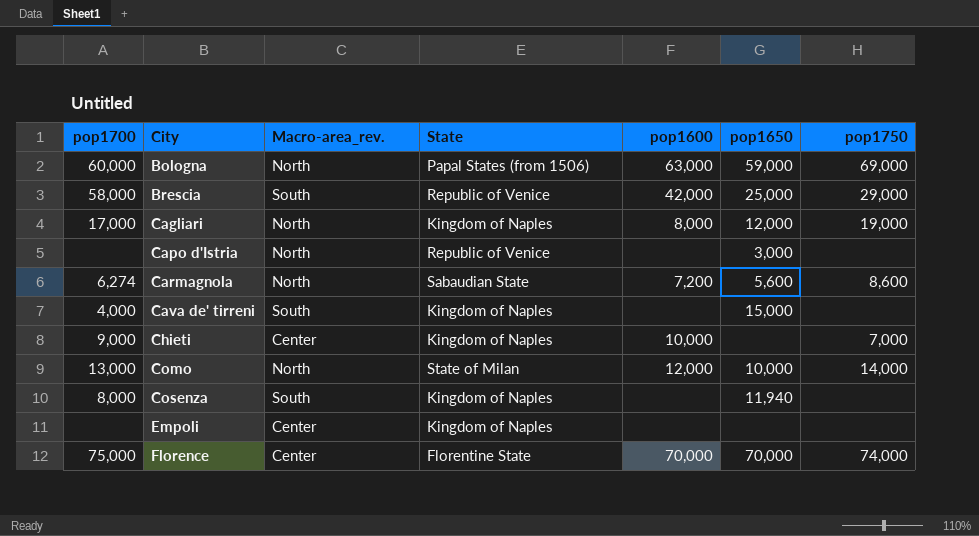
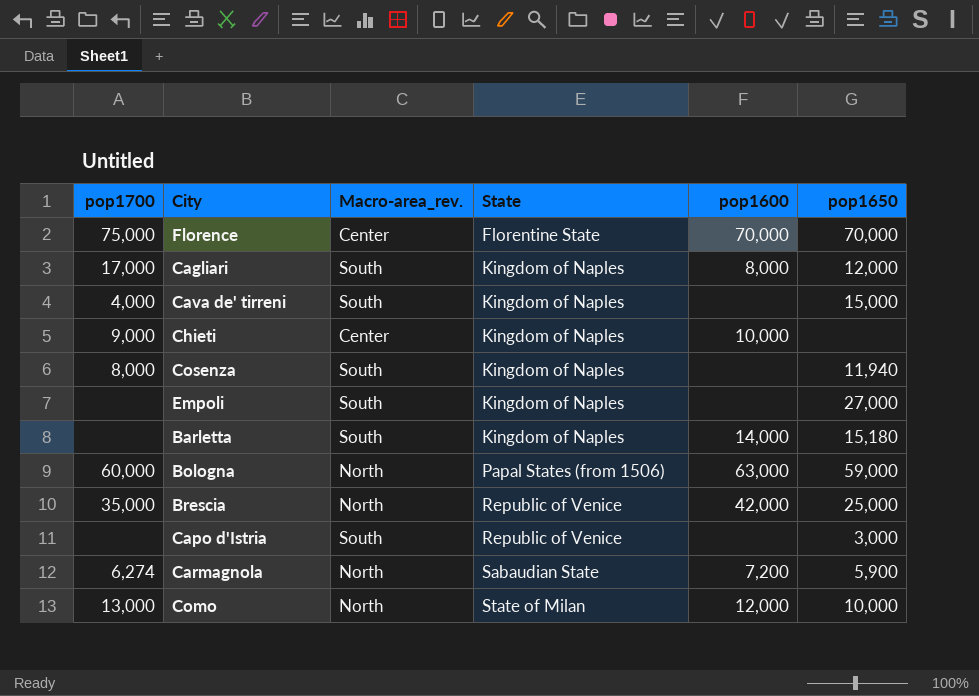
row order: City ascending -> State ascending
column pop1750 | position: 7 -> none
Cagliari | Macro-area_rev.: North -> South
Empoli | Macro-area_rev.: Center -> South
Empoli | pop1650: none -> 27,000
row Barletta: none -> none | South | Kingdom of Naples | 14,000 | 15,180
Brescia | pop1700: 58,000 -> 35,000
Brescia | Macro-area_rev.: South -> North
Capo d'Istria | Macro-area_rev.: North -> South
Carmagnola | pop1650: 5,600 -> 5,900

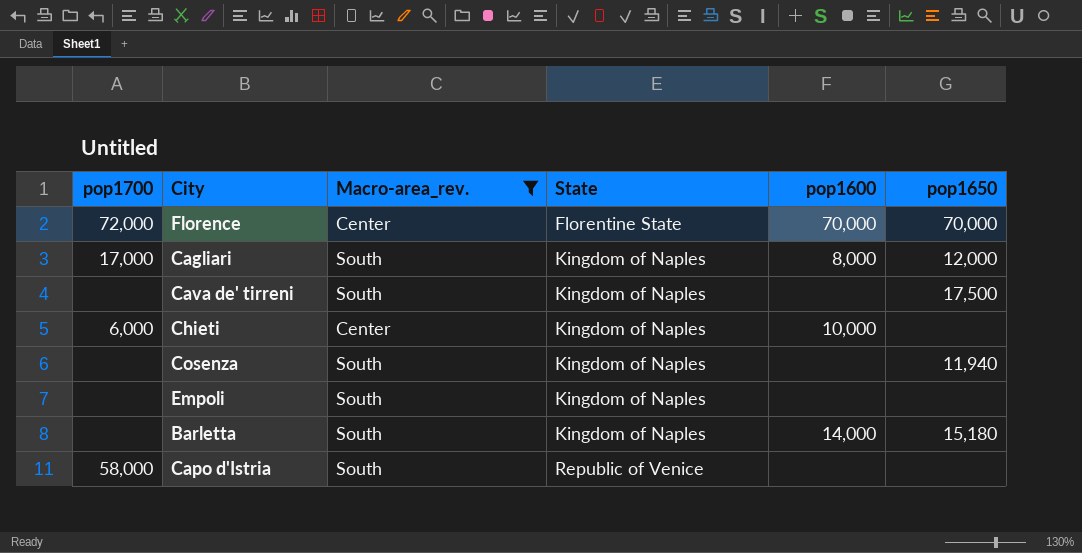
filter: none -> Macro-area_rev. != North
Florence | pop1700: 75,000 -> 72,000
Cava de' tirreni | pop1700: 4,000 -> none
Cava de' tirreni | pop1650: 15,000 -> 17,500
Chieti | pop1700: 9,000 -> 6,000
Cosenza | pop1700: 8,000 -> none
Empoli | pop1650: 27,000 -> none
Capo d'Istria | pop1700: none -> 58,000
Capo d'Istria | pop1650: 3,000 -> none

